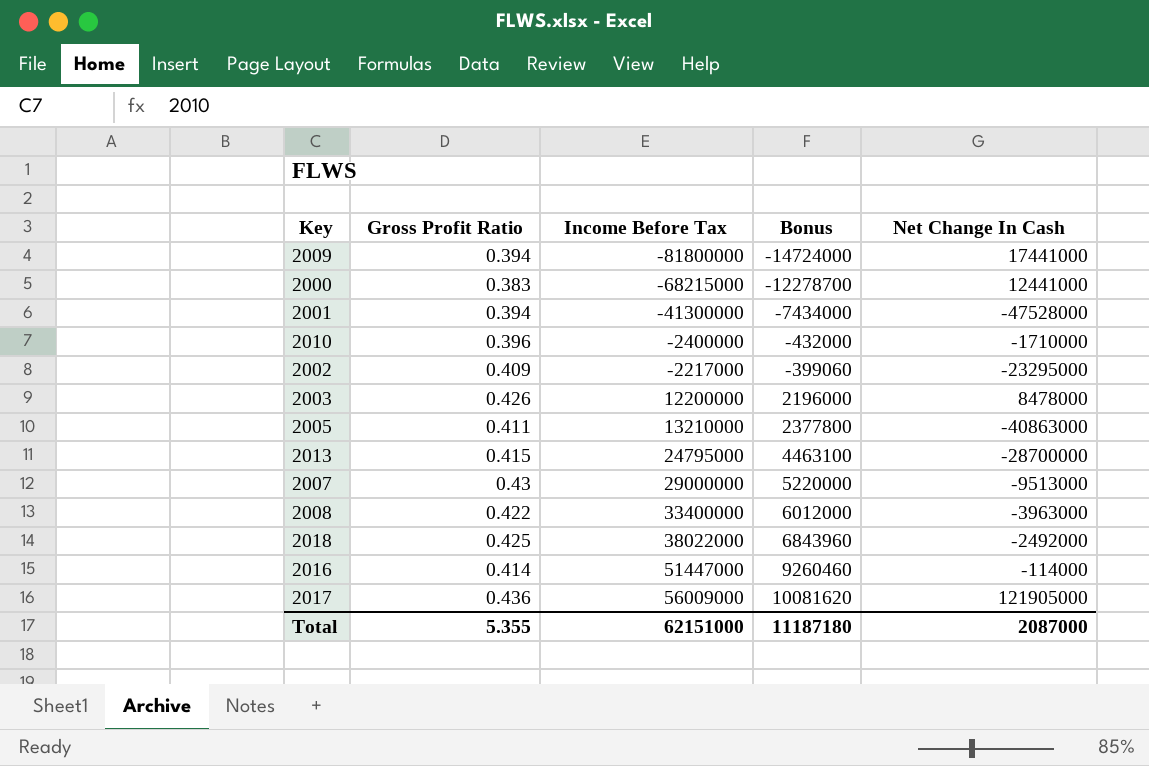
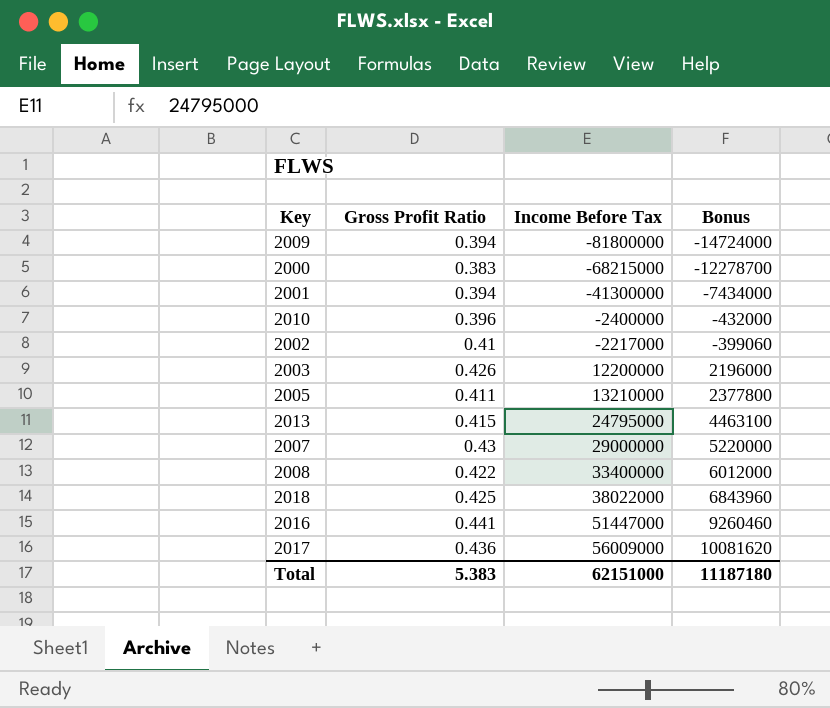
column Net Change In Cash | position: 5 -> none
2002 | Gross Profit Ratio: 0.409 -> 0.41
2016 | Gross Profit Ratio: 0.414 -> 0.441
Total | Gross Profit Ratio: 5.355 -> 5.383

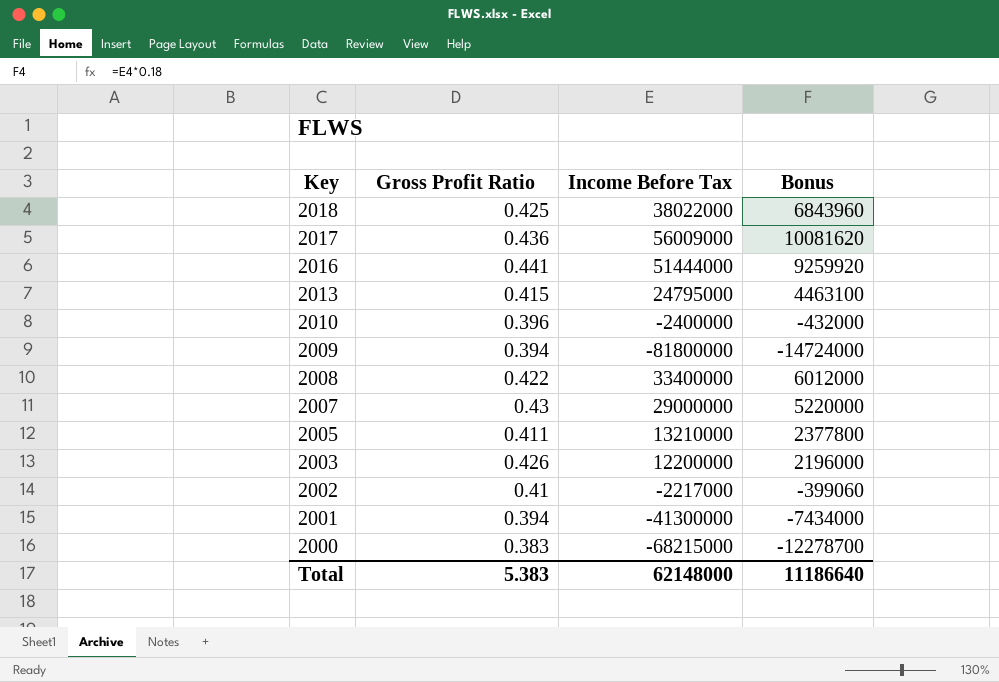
row order: Income Before Tax ascending -> Key descending
2016 | Income Before Tax: 51447000 -> 51444000
2016 | Bonus: 9260460 -> 9259920
Total | Income Before Tax: 62151000 -> 62148000
Total | Bonus: 11187180 -> 11186640

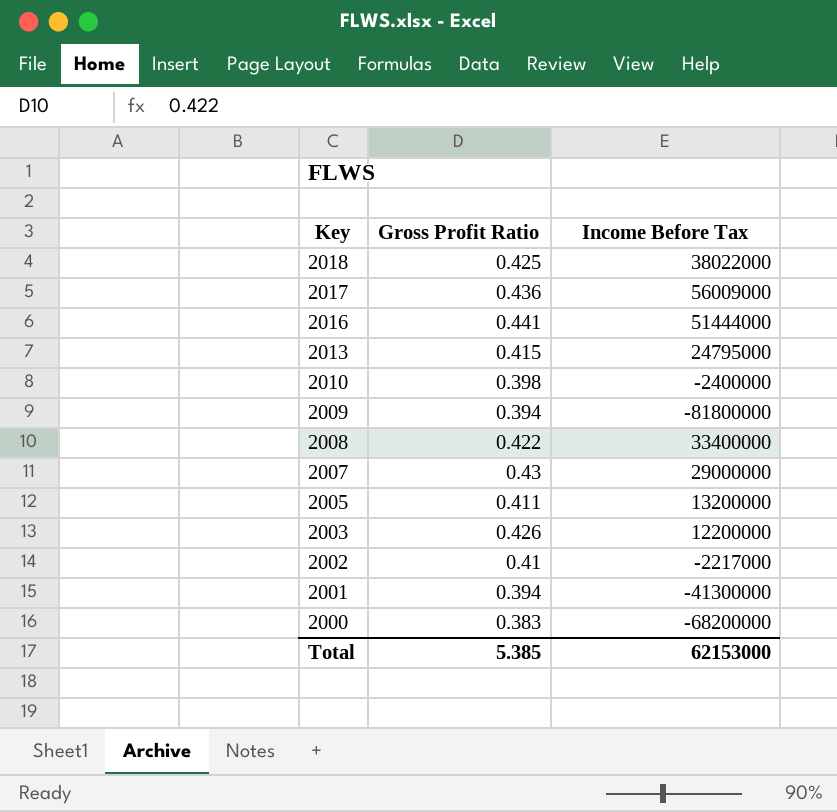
column Bonus | formula: [Income Before Tax] * 0.18 -> none
2010 | Gross Profit Ratio: 0.396 -> 0.398
2005 | Income Before Tax: 13210000 -> 13200000
2000 | Income Before Tax: -68215000 -> -68200000
Total | Gross Profit Ratio: 5.383 -> 5.385
Total | Income Before Tax: 62148000 -> 62153000

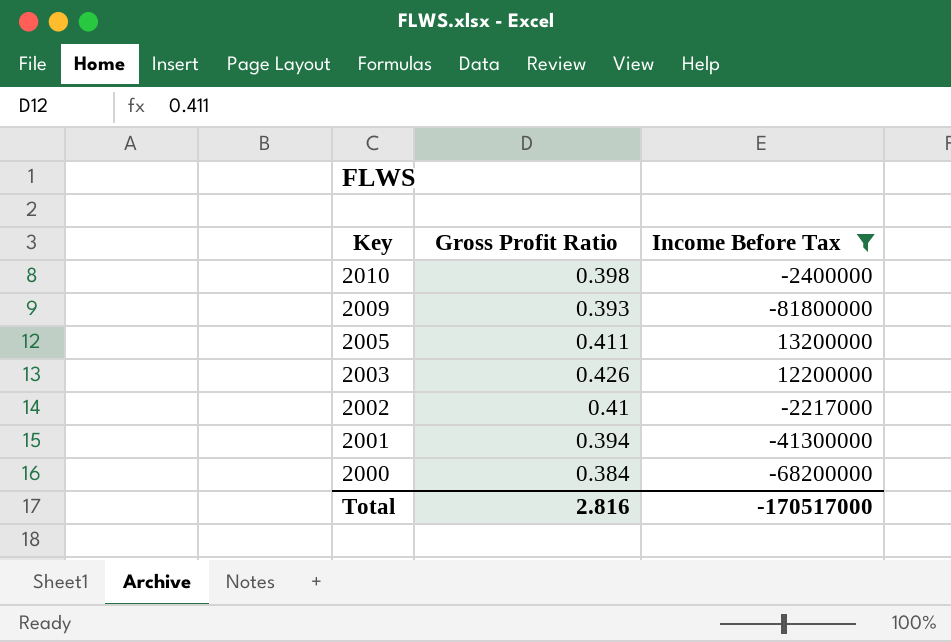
filter: none -> Income Before Tax <= 13200000
2009 | Gross Profit Ratio: 0.394 -> 0.393
2000 | Gross Profit Ratio: 0.383 -> 0.384
Total | Gross Profit Ratio: 5.385 -> 2.816
Total | Income Before Tax: 62153000 -> -170517000

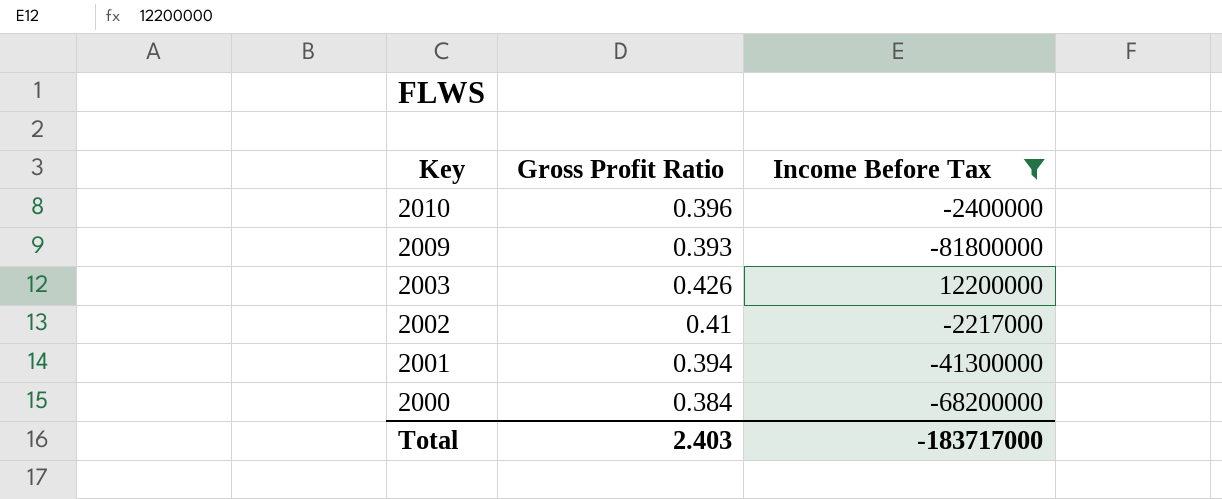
row 2005: 0.411 | 13200000 -> none
2010 | Gross Profit Ratio: 0.398 -> 0.396
Total | Gross Profit Ratio: 2.816 -> 2.403
Total | Income Before Tax: -170517000 -> -183717000

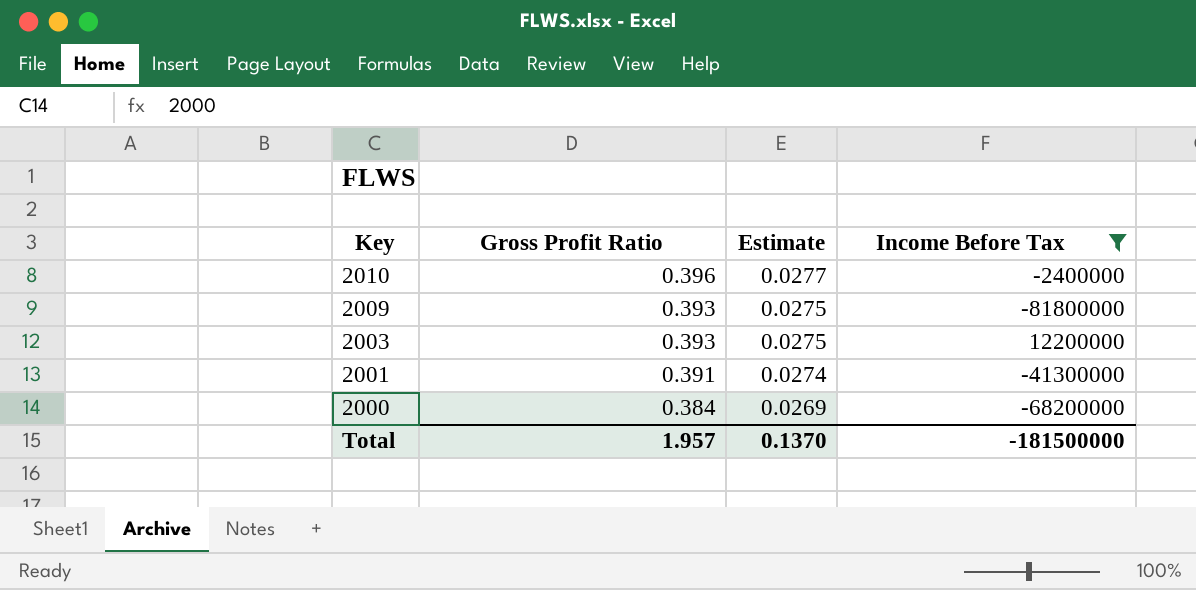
column Estimate | formula: none -> [Gross Profit Ratio] * 0.07
row 2002: 0.41 | -2217000 -> none
2003 | Gross Profit Ratio: 0.426 -> 0.393
2001 | Gross Profit Ratio: 0.394 -> 0.391
Total | Gross Profit Ratio: 2.403 -> 1.957
Total | Income Before Tax: -183717000 -> -181500000

